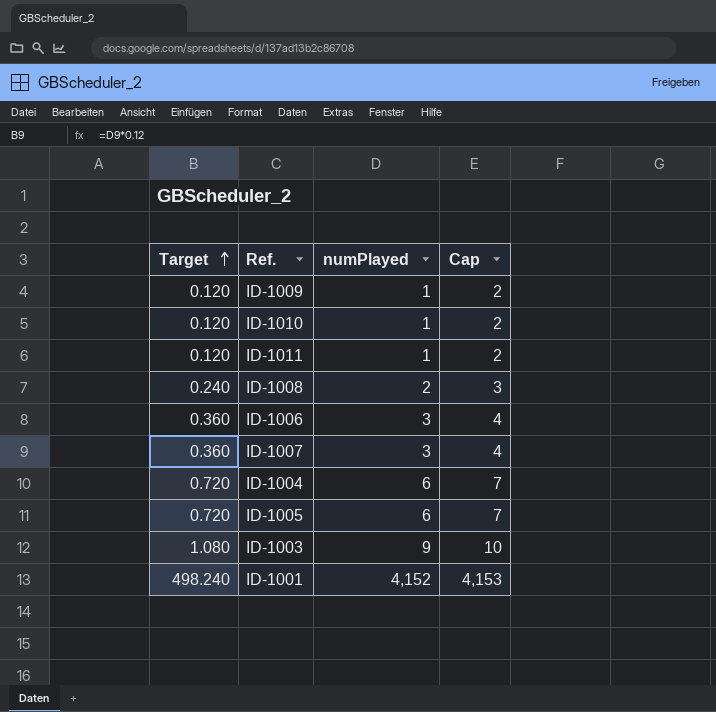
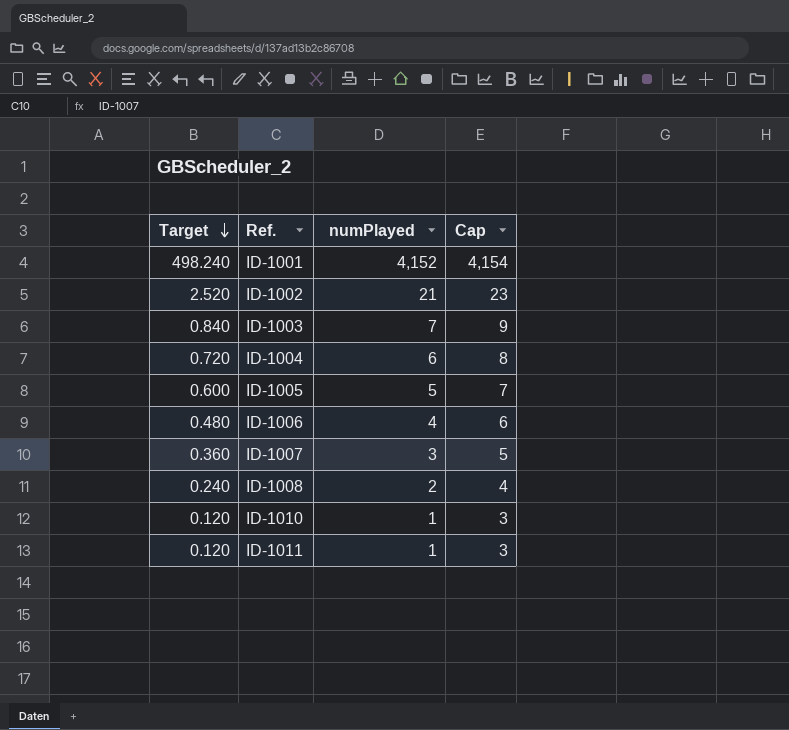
row order: Target ascending -> Target descending
column Cap | formula: [numPlayed] + 1 -> [numPlayed] + 2
row ID-1009: 0.120 | 1 | 2 -> none
row ID-1002: none -> 2.520 | 21 | 23
ID-1003 | Target: 1.080 -> 0.840
ID-1003 | numPlayed: 9 -> 7
ID-1005 | Target: 0.720 -> 0.600
ID-1005 | numPlayed: 6 -> 5
ID-1006 | Target: 0.360 -> 0.480
ID-1006 | numPlayed: 3 -> 4

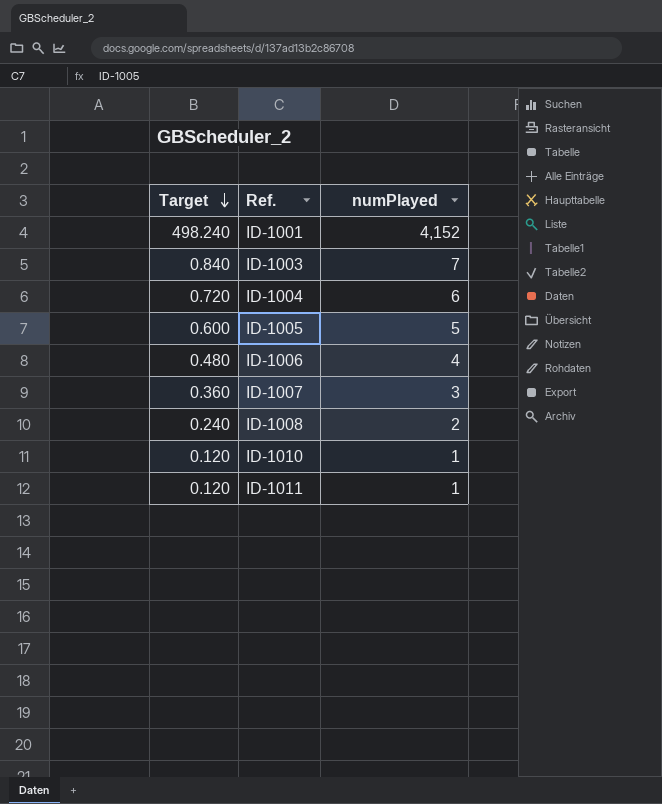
column Cap | formula: [numPlayed] + 2 -> none
row ID-1002: 2.520 | 21 | 23 -> none

